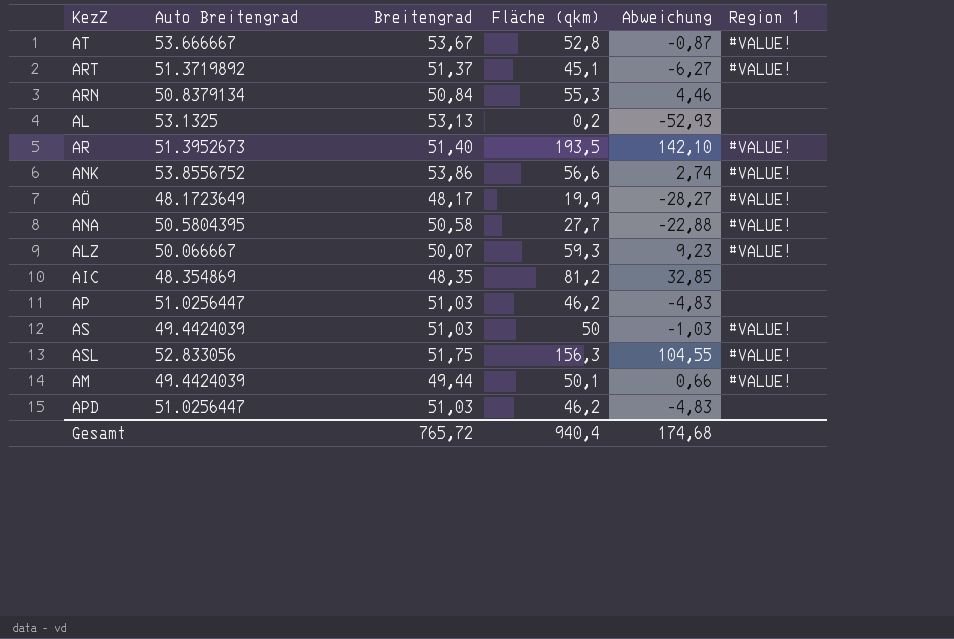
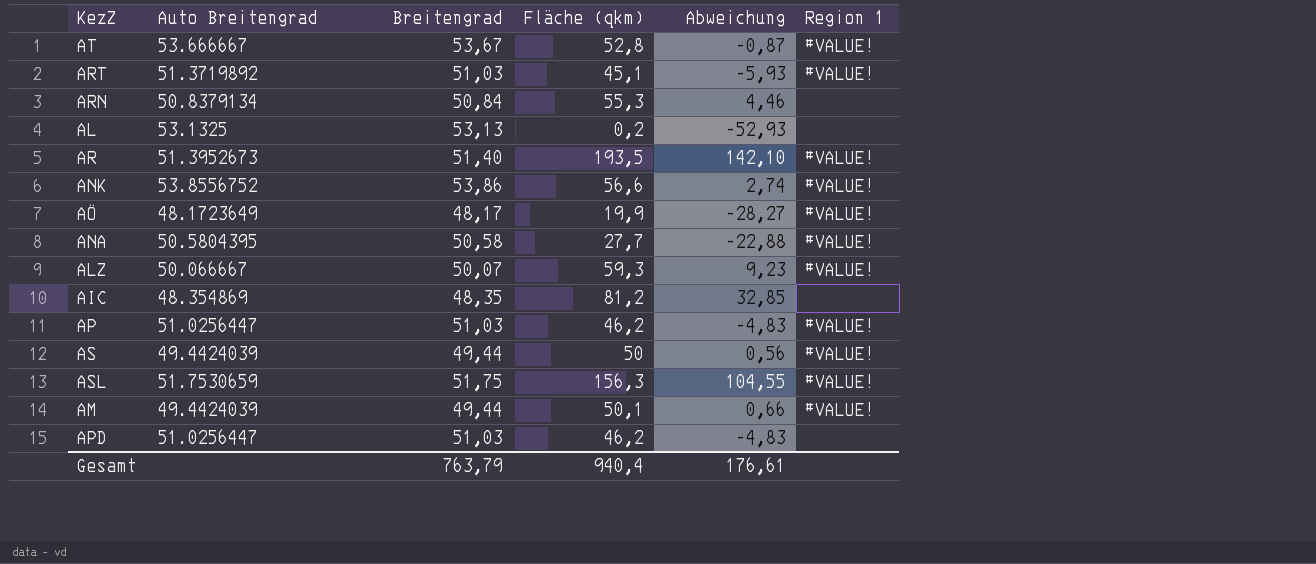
ART | Breitengrad: 51,37 -> 51,03
ART | Abweichung: -6,27 -> -5,93
AP | Region 1: none -> #VALUE!
AS | Breitengrad: 51,03 -> 49,44
AS | Abweichung: -1,03 -> 0,56
ASL | Auto Breitengrad: 52.833056 -> 51.7530659
Gesamt | Breitengrad: 765,72 -> 763,79
Gesamt | Abweichung: 174,68 -> 176,61

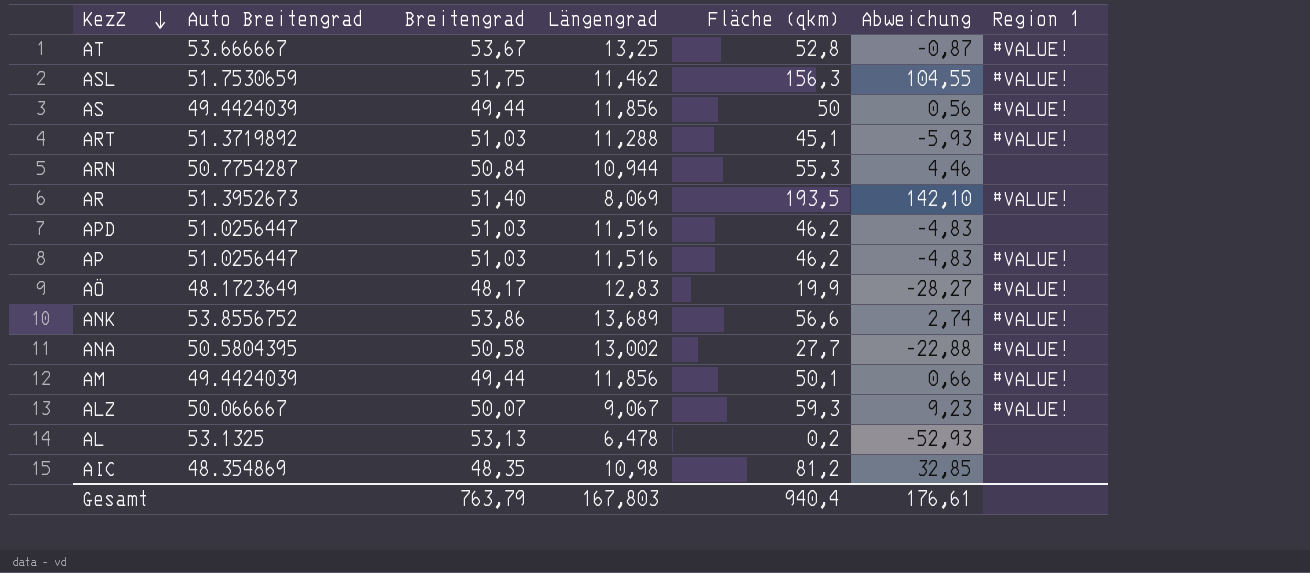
row order: none -> KezZ descending
column Längengrad | position: none -> 4
ARN | Auto Breitengrad: 50.8379134 -> 50.7754287

